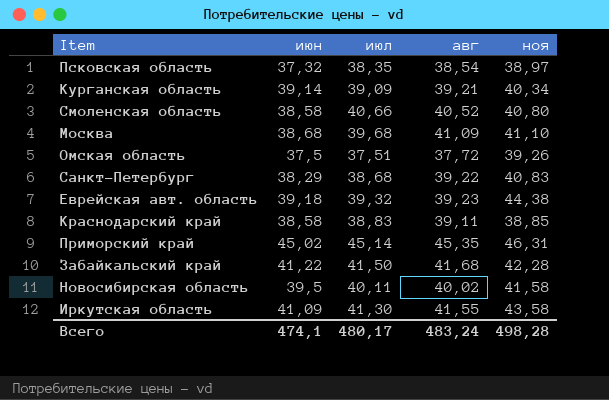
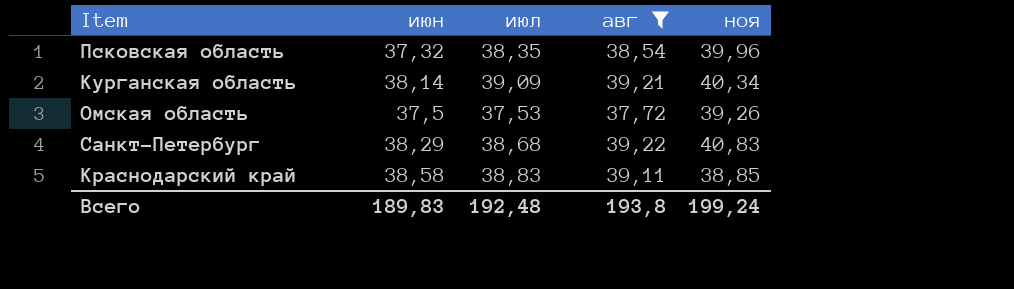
filter: none -> авг <= 39,22
Псковская область | ноя: 38,97 -> 39,96
Курганская область | июн: 39,14 -> 38,14
Омская область | июл: 37,51 -> 37,53
Всего | июн: 474,1 -> 189,83
Всего | июл: 480,17 -> 192,48
Всего | авг: 483,24 -> 193,8
Всего | ноя: 498,28 -> 199,24

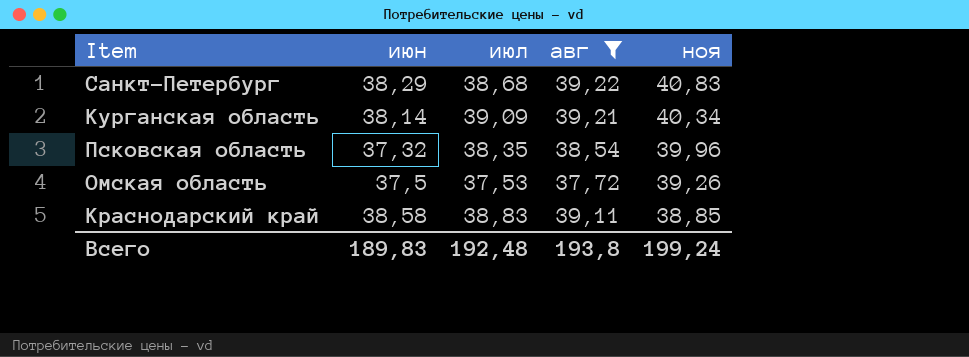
row order: none -> ноя descending

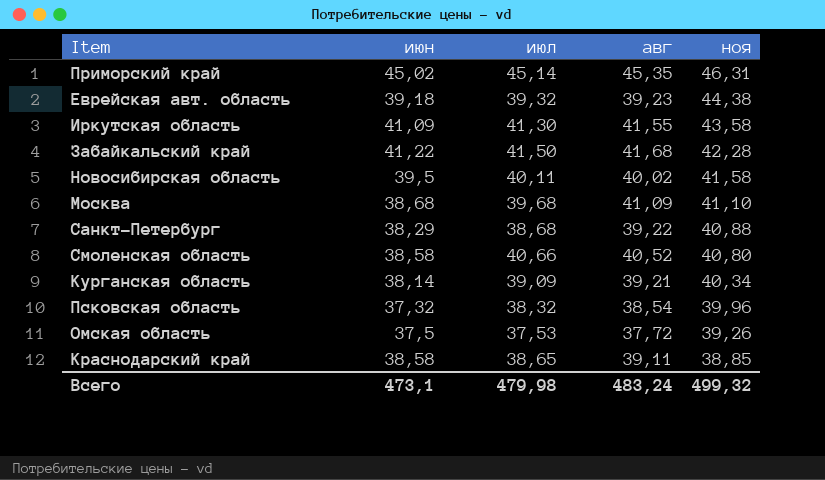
filter: авг <= 39,22 -> none
Санкт-Петербург | ноя: 40,83 -> 40,88
Псковская область | июл: 38,35 -> 38,32
Краснодарский край | июл: 38,83 -> 38,65
Всего | июн: 189,83 -> 473,1
Всего | июл: 192,48 -> 479,98
Всего | авг: 193,8 -> 483,24
Всего | ноя: 199,24 -> 499,32

